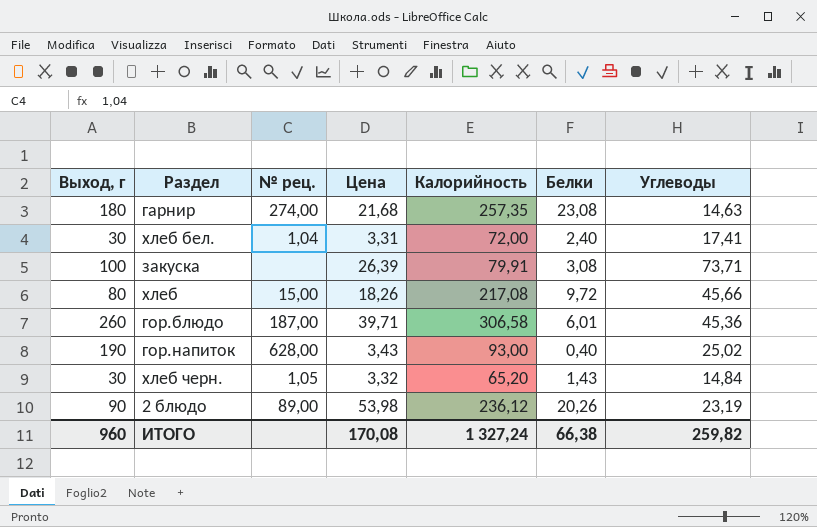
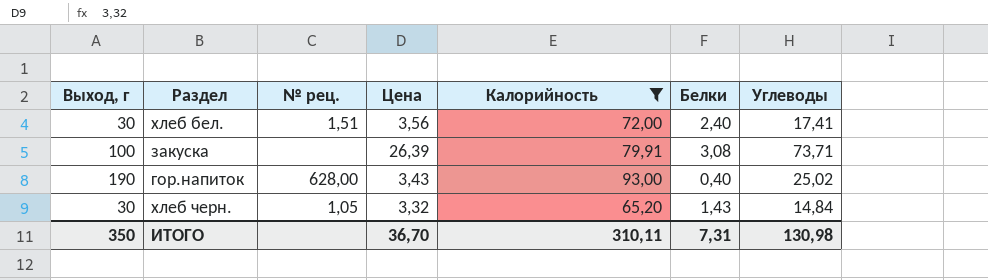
filter: none -> Калорийность <= 93,00
хлеб бел. | № рец.: 1,04 -> 1,51
хлеб бел. | Цена: 3,31 -> 3,56
ИТОГО | Выход, г: 960 -> 350
ИТОГО | Цена: 170,08 -> 36,70
ИТОГО | Калорийность: 1 327,24 -> 310,11
ИТОГО | Белки: 66,38 -> 7,31
ИТОГО | Углеводы: 259,82 -> 130,98

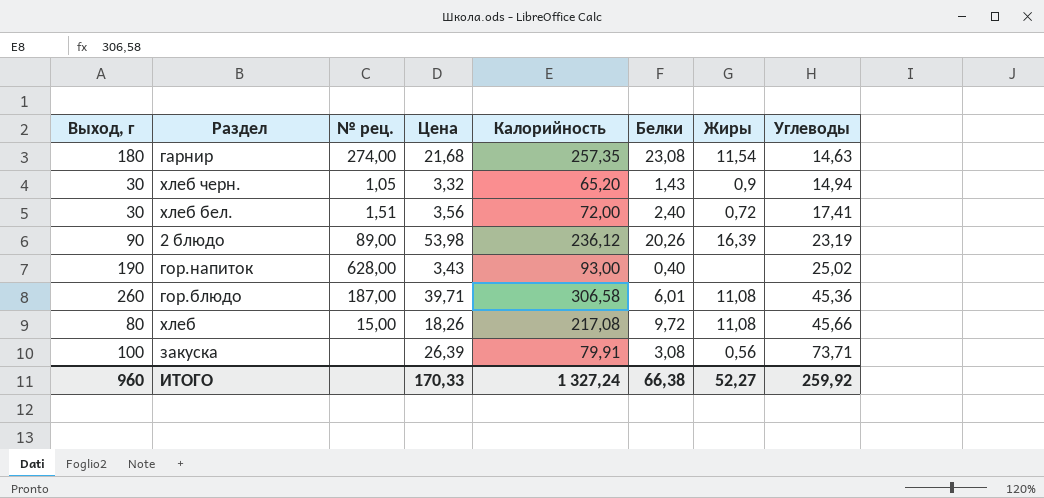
filter: Калорийность <= 93,00 -> none
row order: none -> Углеводы ascending
column Жиры | position: none -> 7
хлеб черн. | Углеводы: 14,84 -> 14,94
ИТОГО | Выход, г: 350 -> 960
ИТОГО | Цена: 36,70 -> 170,33
ИТОГО | Калорийность: 310,11 -> 1 327,24
ИТОГО | Белки: 7,31 -> 66,38
ИТОГО | Углеводы: 130,98 -> 259,92

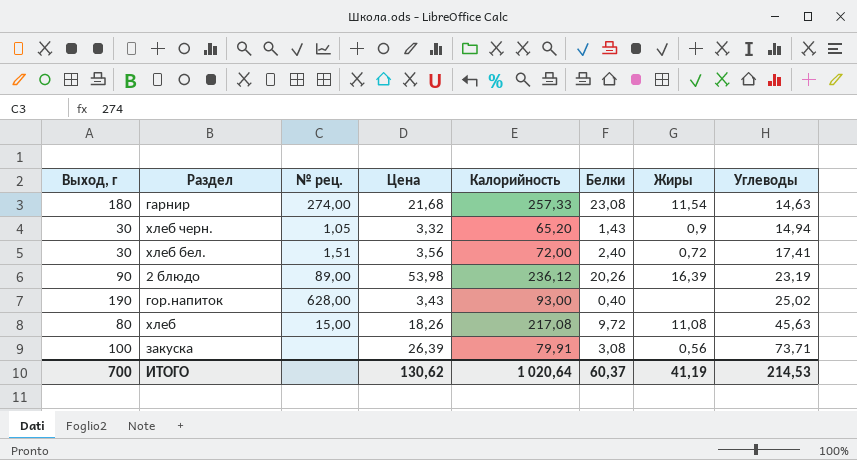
row гор.блюдо: 260 | 187,00 | 39,71 | 306,58 | 6,01 | 11,08 | 45,36 -> none
гарнир | Калорийность: 257,35 -> 257,33
хлеб | Углеводы: 45,66 -> 45,63
ИТОГО | Выход, г: 960 -> 700
ИТОГО | Цена: 170,33 -> 130,62
ИТОГО | Калорийность: 1 327,24 -> 1 020,64
ИТОГО | Белки: 66,38 -> 60,37
ИТОГО | Жиры: 52,27 -> 41,19
ИТОГО | Углеводы: 259,92 -> 214,53

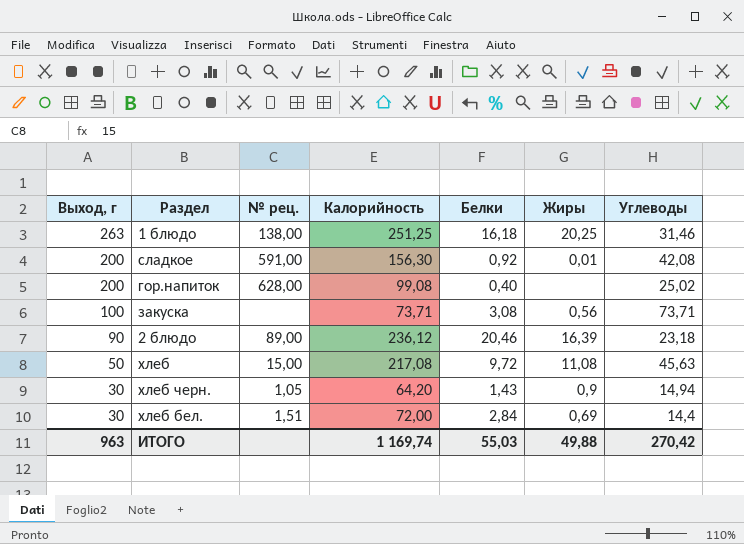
row order: Углеводы ascending -> Выход, г descending
column Цена | position: 4 -> none
row гарнир: 180 | 274,00 | 21,68 | 257,33 | 23,08 | 11,54 | 14,63 -> none
row 1 блюдо: none -> 263 | 138,00 | 251,25 | 16,18 | 20,25 | 31,46
row сладкое: none -> 200 | 591,00 | 156,30 | 0,92 | 0,01 | 42,08
гор.напиток | Выход, г: 190 -> 200
гор.напиток | Калорийность: 93,00 -> 99,08
закуска | Калорийность: 79,91 -> 73,71
2 блюдо | Белки: 20,26 -> 20,46
2 блюдо | Углеводы: 23,19 -> 23,18
хлеб | Выход, г: 80 -> 50
хлеб черн. | Калорийность: 65,20 -> 64,20
хлеб бел. | Белки: 2,40 -> 2,84
хлеб бел. | Жиры: 0,72 -> 0,69
хлеб бел. | Углеводы: 17,41 -> 14,4
ИТОГО | Выход, г: 700 -> 963
ИТОГО | Калорийность: 1 020,64 -> 1 169,74
ИТОГО | Белки: 60,37 -> 55,03
ИТОГО | Жиры: 41,19 -> 49,88
ИТОГО | Углеводы: 214,53 -> 270,42

